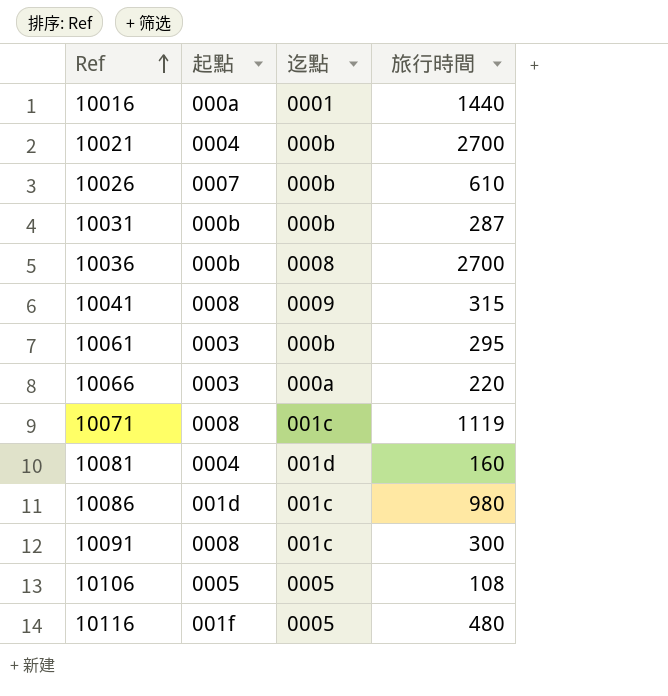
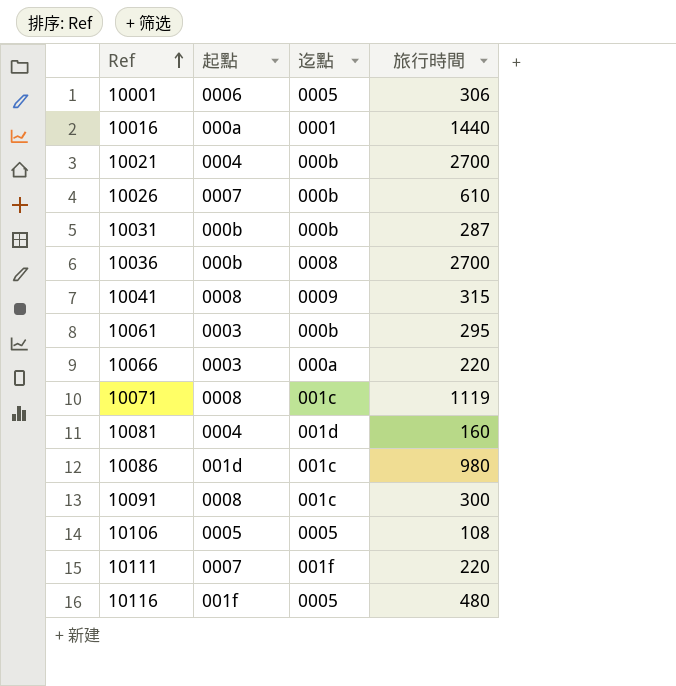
row 10001: none -> 0006 | 0005 | 306
row 10111: none -> 0007 | 001f | 220

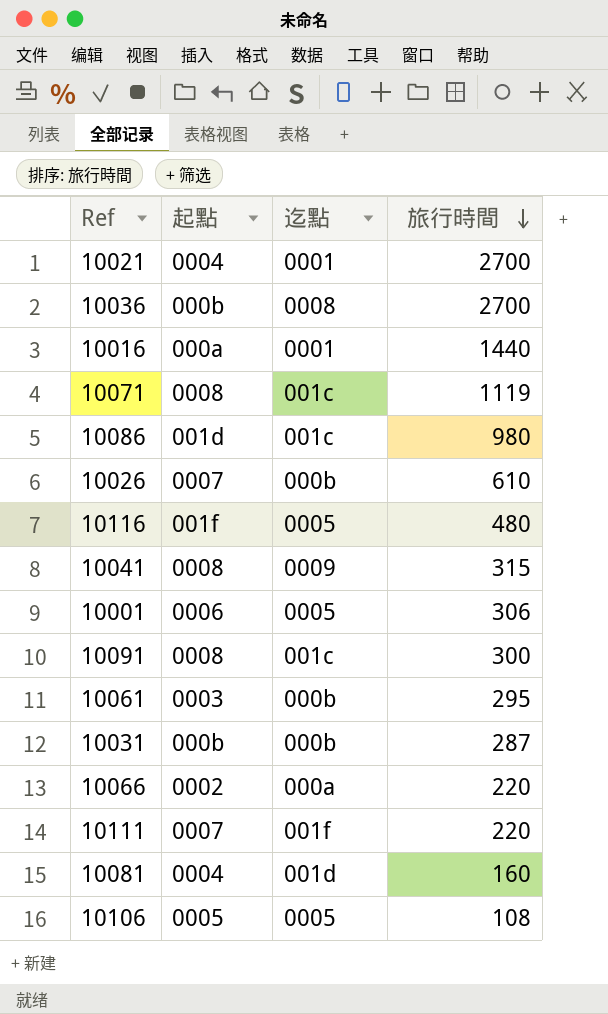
row order: Ref ascending -> 旅行時間 descending
10021 | 迄點: 000b -> 0001
10066 | 起點: 0003 -> 0002

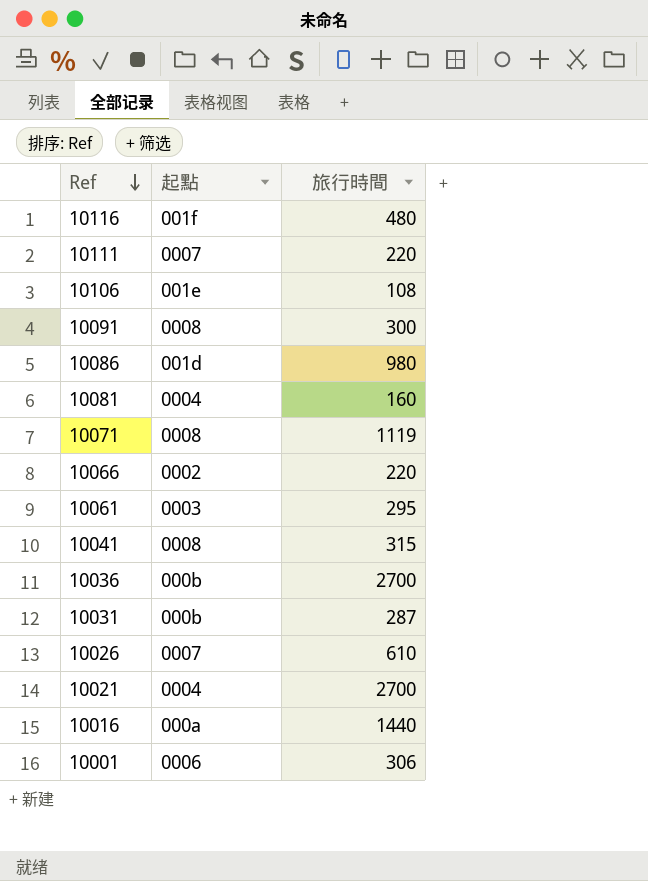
row order: 旅行時間 descending -> Ref descending
column 迄點 | position: 3 -> none
10106 | 起點: 0005 -> 001e

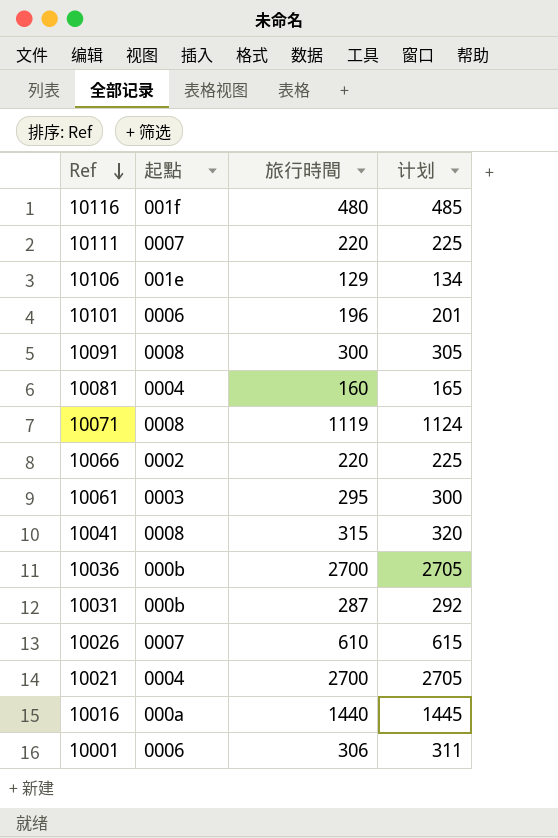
column 计划 | formula: none -> [旅行時間] + 5
row 10086: 001d | 980 -> none
10106 | 旅行時間: 108 -> 129
row 10101: none -> 0006 | 196 | 201

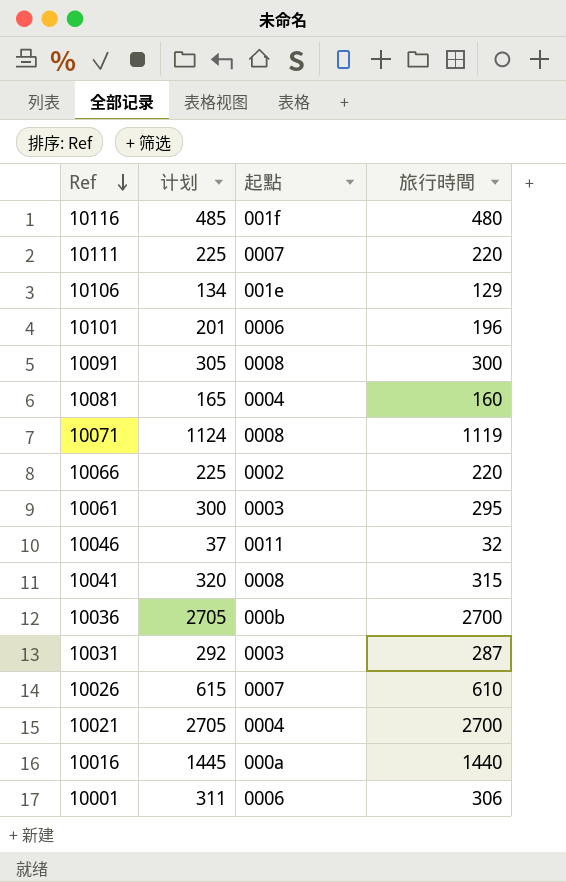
column 计划 | position: 4 -> 2
row 10046: none -> 37 | 0011 | 32
10031 | 起點: 000b -> 0003

